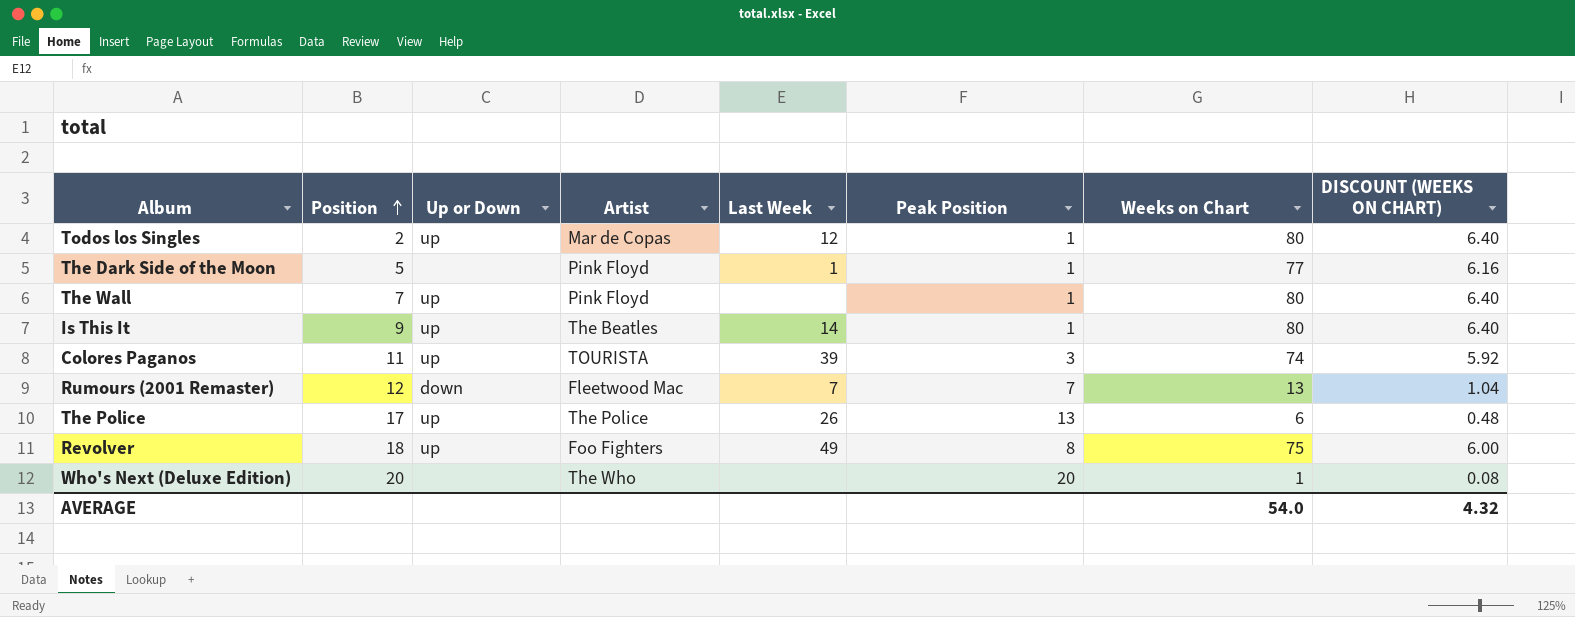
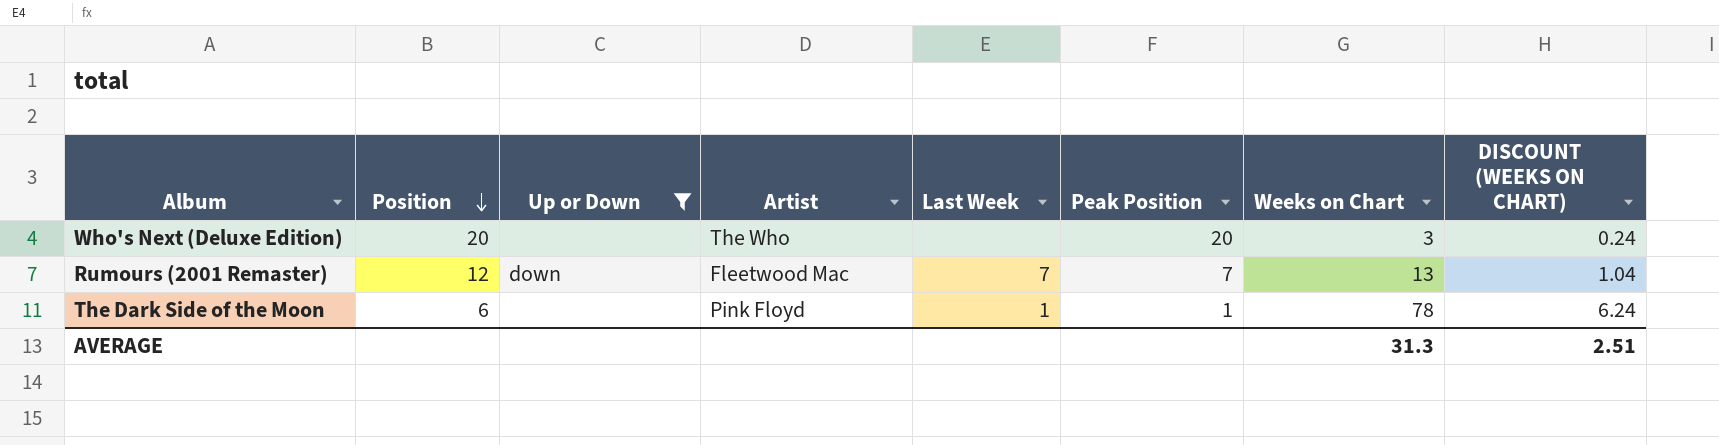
filter: none -> Up or Down != up
row order: Position ascending -> Position descending
Who's Next (Deluxe Edition) | Weeks on Chart: 1 -> 3
Who's Next (Deluxe Edition) | DISCOUNT (WEEKS ON CHART): 0.08 -> 0.24
The Dark Side of the Moon | Position: 5 -> 6
The Dark Side of the Moon | Weeks on Chart: 77 -> 78
The Dark Side of the Moon | DISCOUNT (WEEKS ON CHART): 6.16 -> 6.24
AVERAGE | Weeks on Chart: 54.0 -> 31.3
AVERAGE | DISCOUNT (WEEKS ON CHART): 4.32 -> 2.51

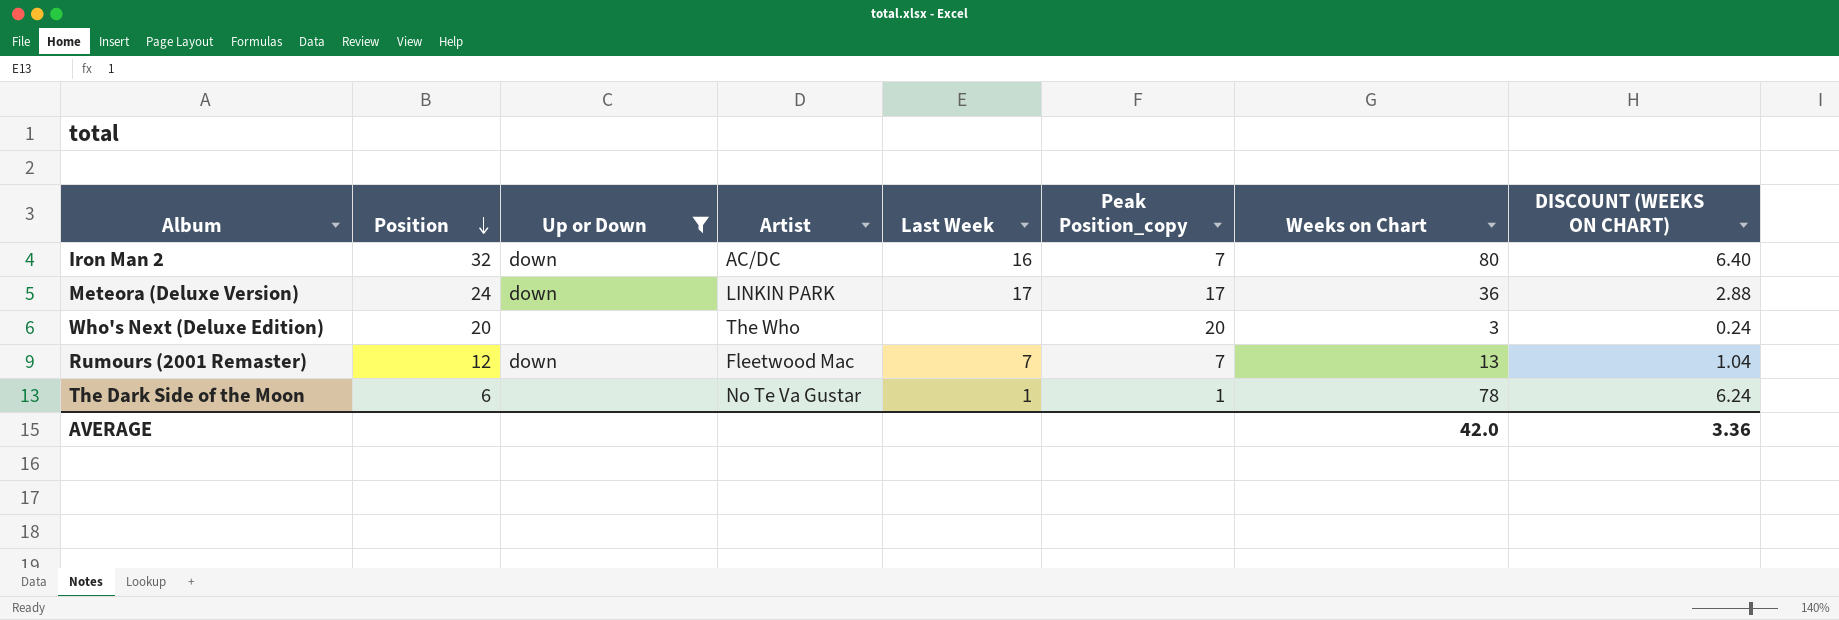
column name: Peak Position -> Peak Position_copy
row Iron Man 2: none -> 32 | down | AC/DC | 16 | 7 | 80 | 6.40
row Meteora (Deluxe Version): none -> 24 | down | LINKIN PARK | 17 | 17 | 36 | 2.88
The Dark Side of the Moon | Artist: Pink Floyd -> No Te Va Gustar
AVERAGE | Weeks on Chart: 31.3 -> 42.0
AVERAGE | DISCOUNT (WEEKS ON CHART): 2.51 -> 3.36

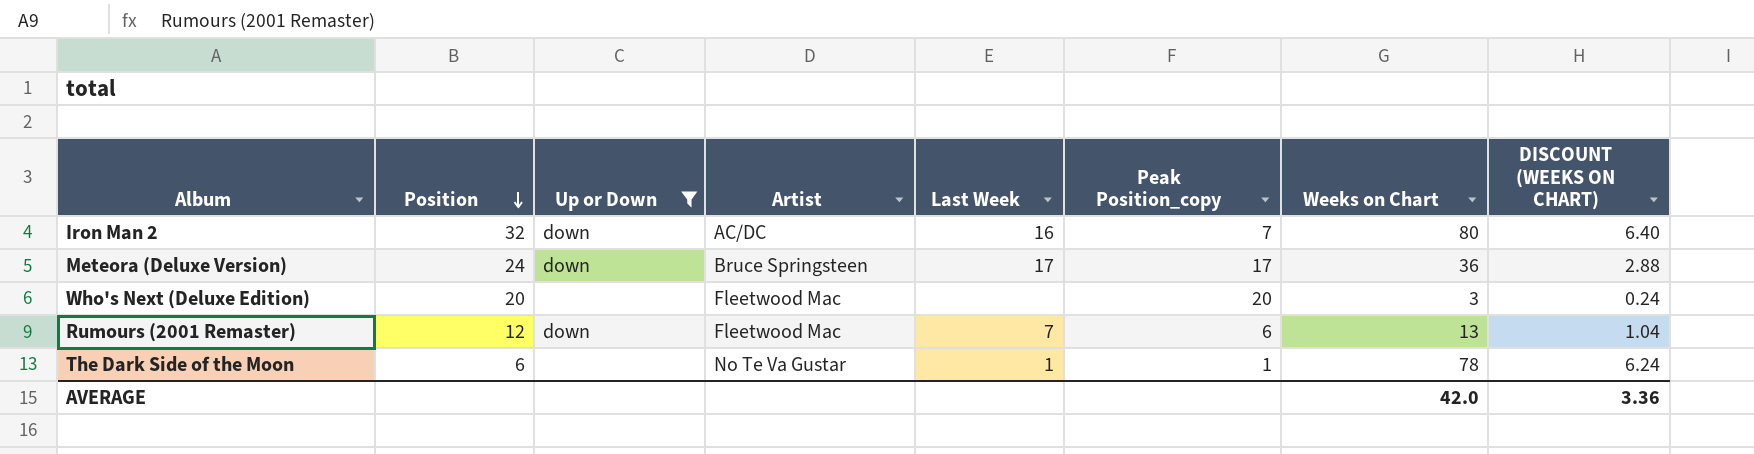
Meteora (Deluxe Version) | Artist: LINKIN PARK -> Bruce Springsteen
Who's Next (Deluxe Edition) | Artist: The Who -> Fleetwood Mac
Rumours (2001 Remaster) | Peak Position_copy: 7 -> 6

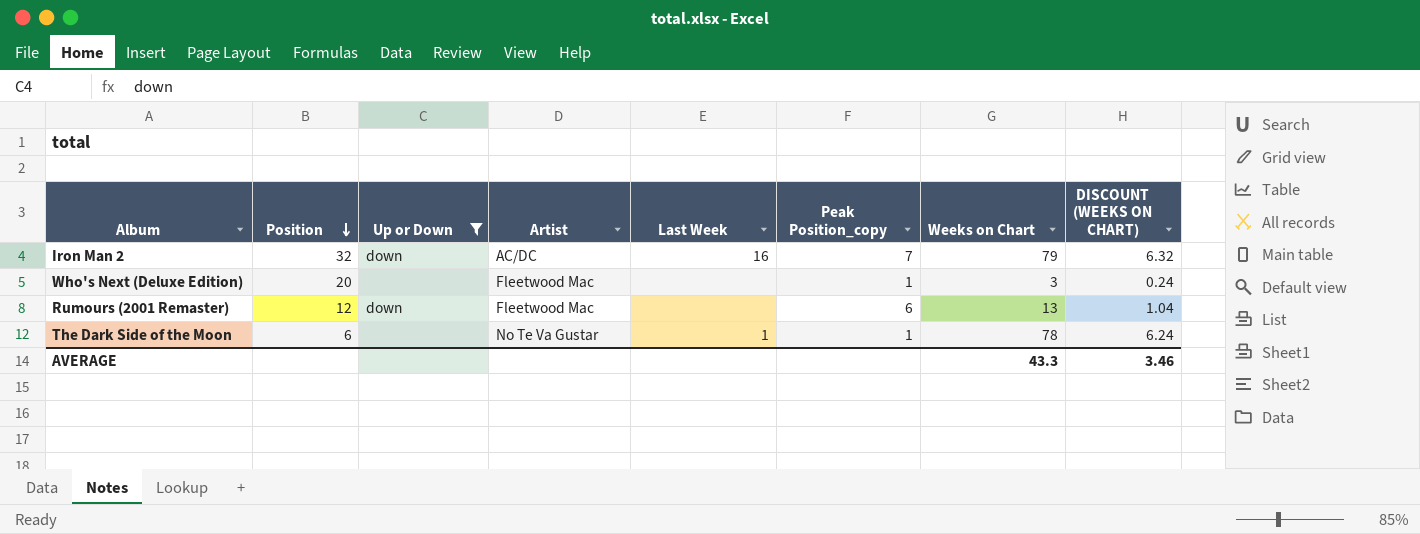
row Meteora (Deluxe Version): 24 | down | Bruce Springsteen | 17 | 17 | 36 | 2.88 -> none
Iron Man 2 | Weeks on Chart: 80 -> 79
Iron Man 2 | DISCOUNT (WEEKS ON CHART): 6.40 -> 6.32
Who's Next (Deluxe Edition) | Peak Position_copy: 20 -> 1
Rumours (2001 Remaster) | Last Week: 7 -> none
AVERAGE | Weeks on Chart: 42.0 -> 43.3
AVERAGE | DISCOUNT (WEEKS ON CHART): 3.36 -> 3.46

